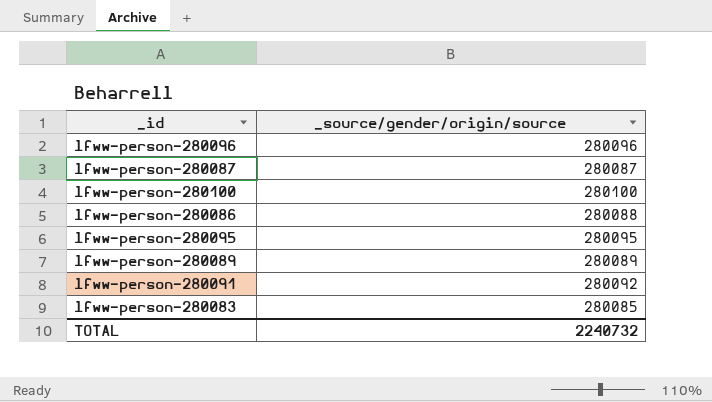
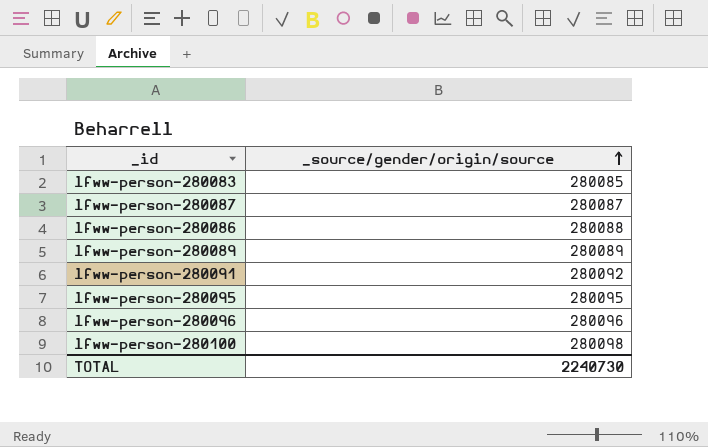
row order: none -> _source/gender/origin/source ascending
lfww-person-280100 | _source/gender/origin/source: 280100 -> 280098
TOTAL | _source/gender/origin/source: 2240732 -> 2240730

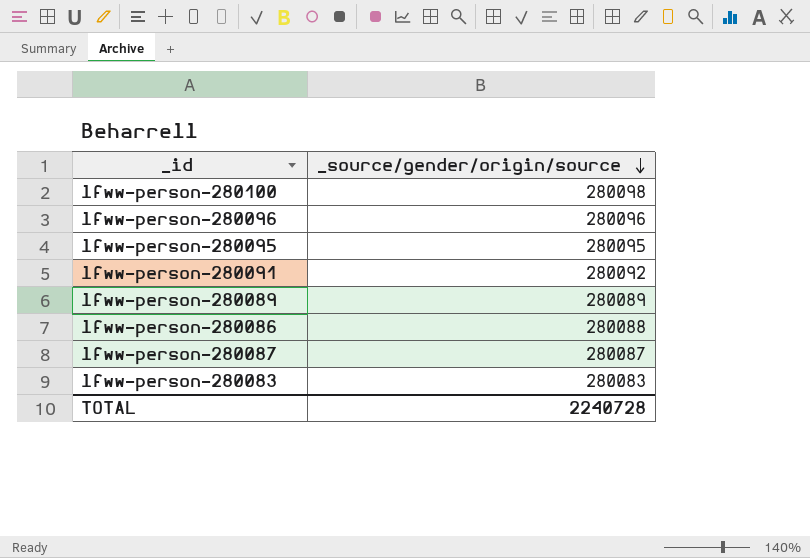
row order: _source/gender/origin/source ascending -> _source/gender/origin/source descending
lfww-person-280083 | _source/gender/origin/source: 280085 -> 280083
TOTAL | _source/gender/origin/source: 2240730 -> 2240728

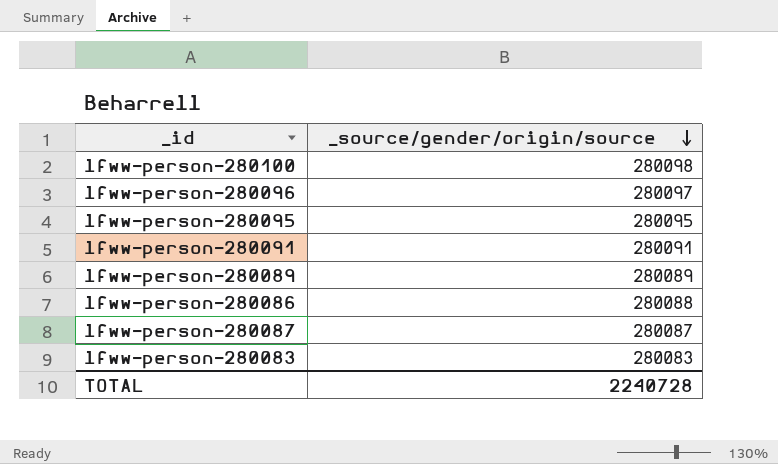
lfww-person-280096 | _source/gender/origin/source: 280096 -> 280097
lfww-person-280091 | _source/gender/origin/source: 280092 -> 280091

